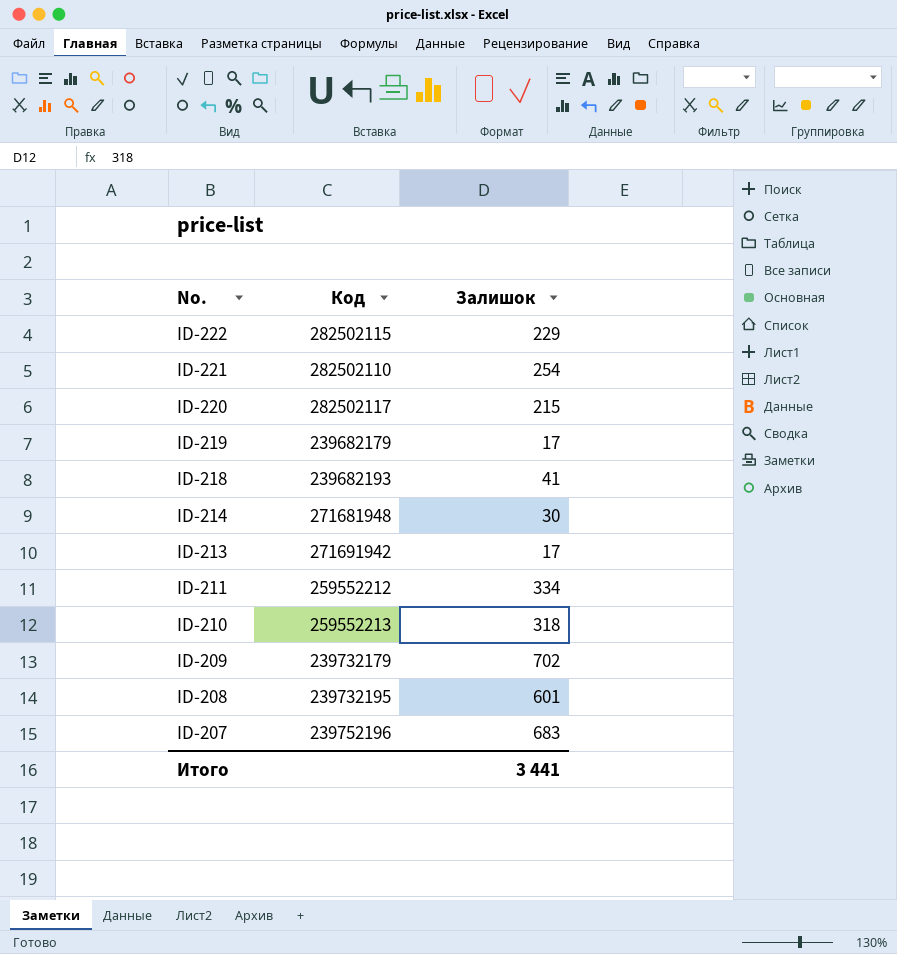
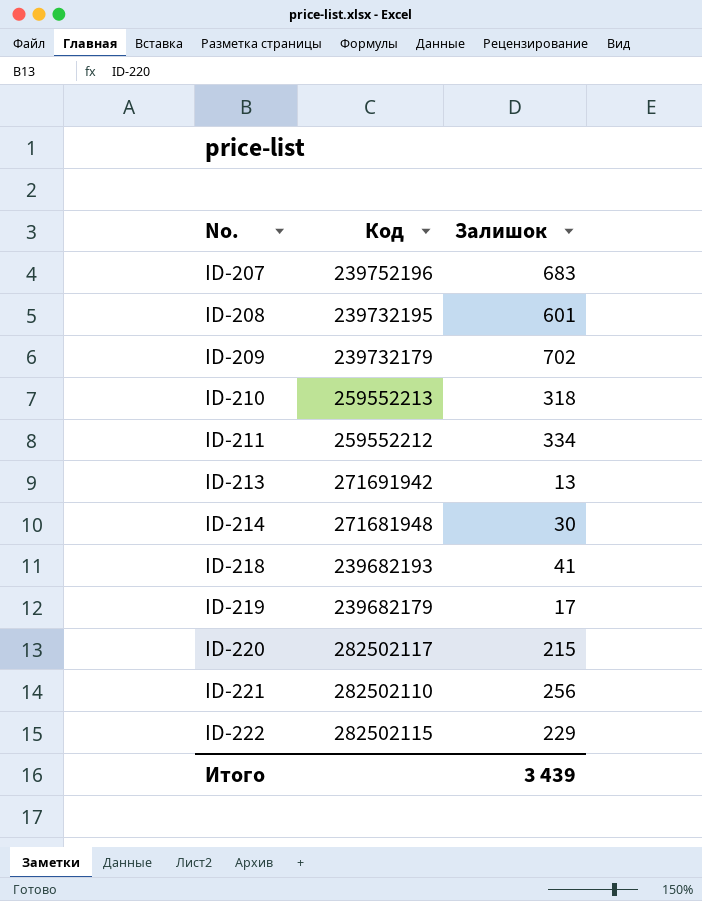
row order: No. descending -> No. ascending
ID-213 | Залишок: 17 -> 13
ID-221 | Залишок: 254 -> 256
Итого | Залишок: 3 441 -> 3 439

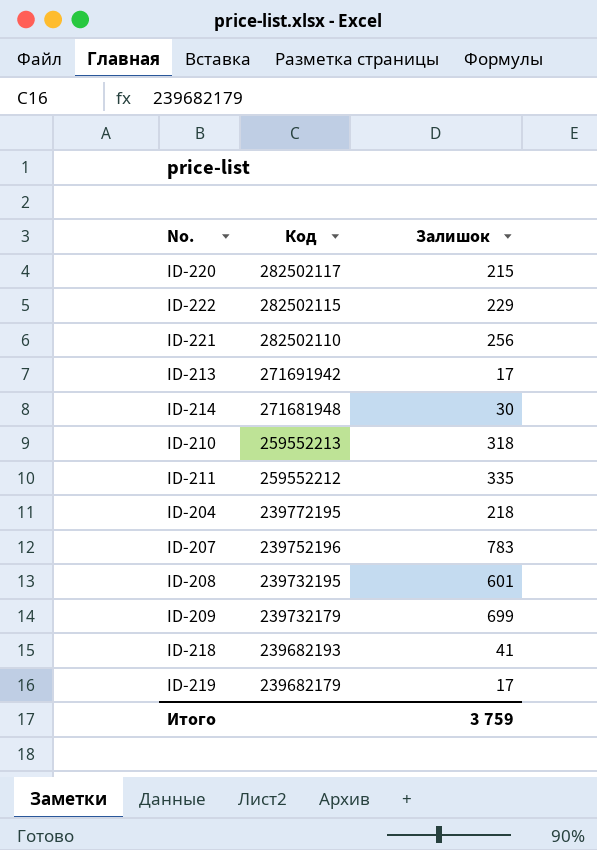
row order: No. ascending -> Код descending
ID-213 | Залишок: 13 -> 17
ID-211 | Залишок: 334 -> 335
row ID-204: none -> 239772195 | 218
ID-207 | Залишок: 683 -> 783
ID-209 | Залишок: 702 -> 699
Итого | Залишок: 3 439 -> 3 759

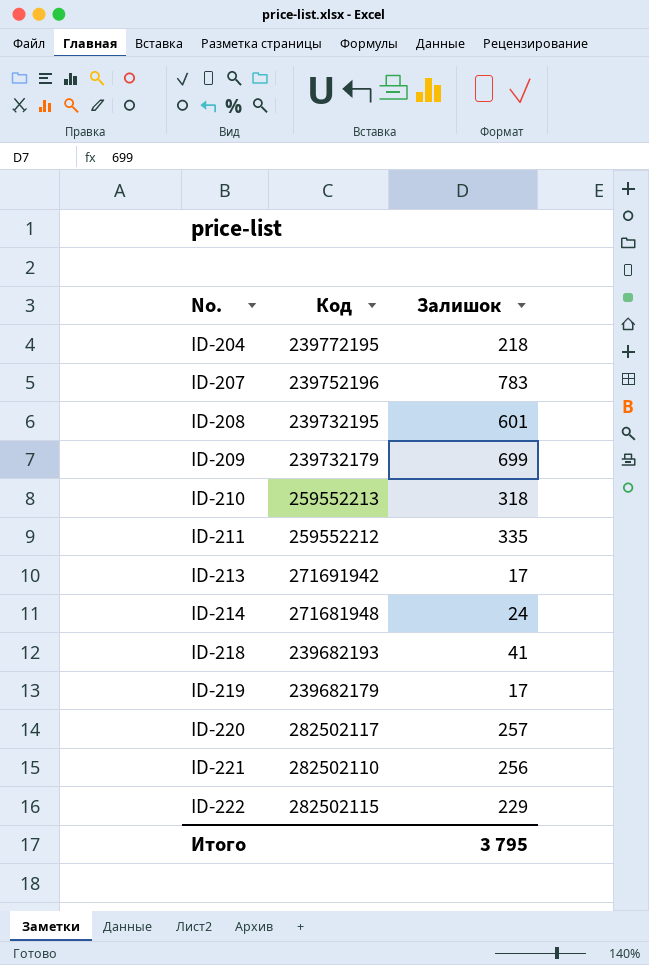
row order: Код descending -> No. ascending
ID-214 | Залишок: 30 -> 24
ID-220 | Залишок: 215 -> 257
Итого | Залишок: 3 759 -> 3 795

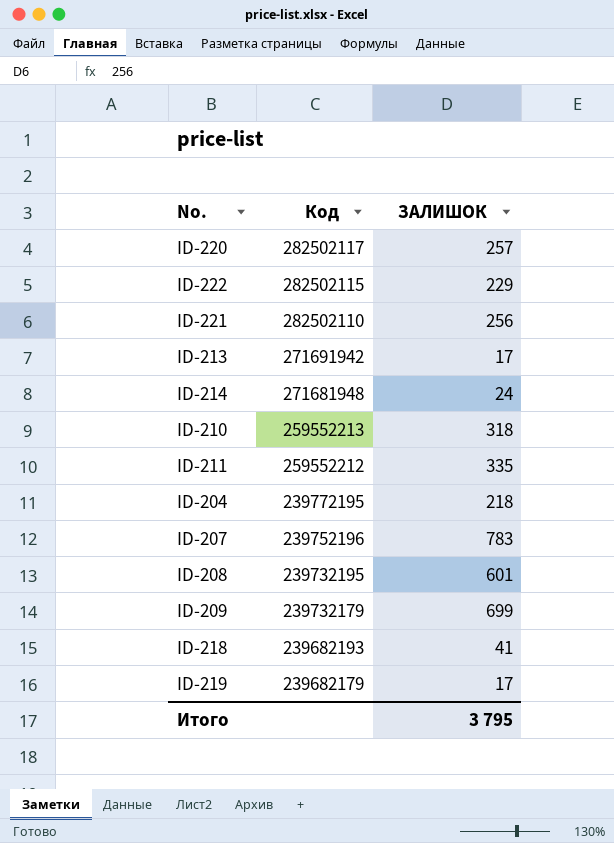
row order: No. ascending -> Код descending
column name: Залишок -> ЗАЛИШОК

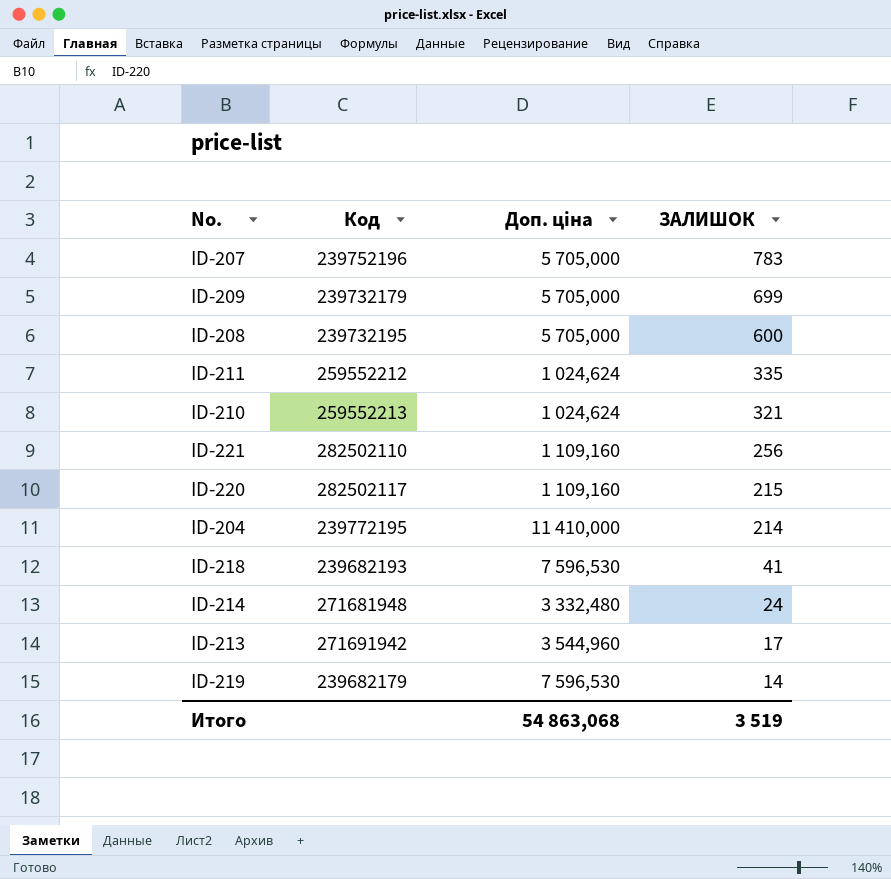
row order: Код descending -> ЗАЛИШОК descending
column Доп. ціна | position: none -> 3
row ID-222: 282502115 | 229 -> none
ID-208 | ЗАЛИШОК: 601 -> 600
ID-210 | ЗАЛИШОК: 318 -> 321
ID-220 | ЗАЛИШОК: 257 -> 215
ID-204 | ЗАЛИШОК: 218 -> 214
ID-219 | ЗАЛИШОК: 17 -> 14
Итого | ЗАЛИШОК: 3 795 -> 3 519

